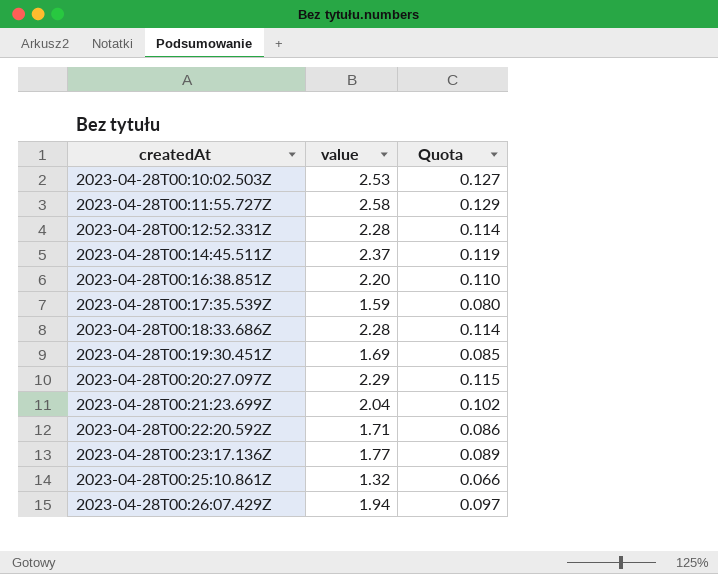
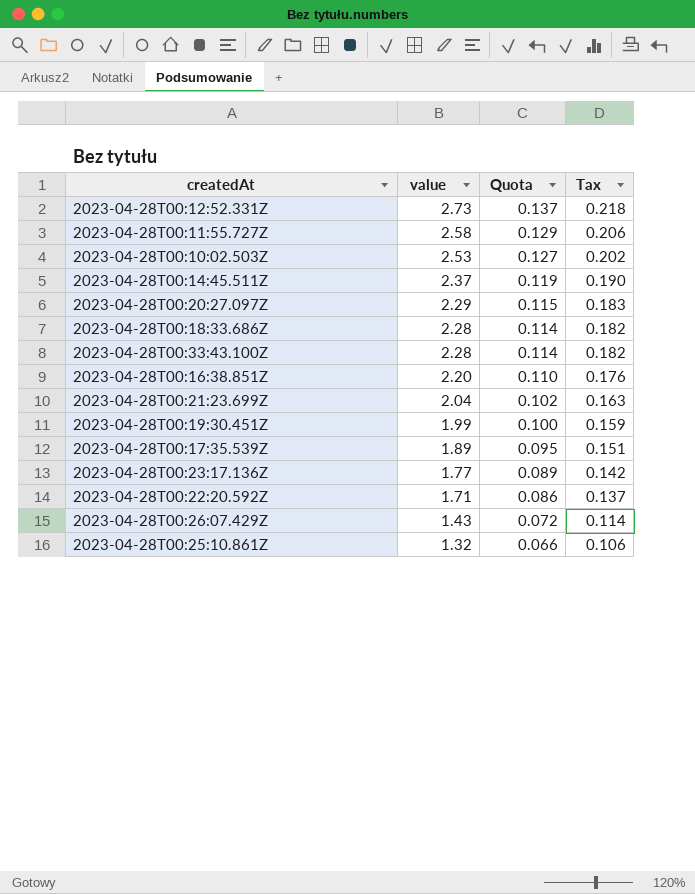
row order: createdAt ascending -> value descending
column Tax | formula: none -> [value] * 0.08
2023-04-28T00:12:52.331Z | value: 2.28 -> 2.73
2023-04-28T00:12:52.331Z | Quota: 0.114 -> 0.137
row 2023-04-28T00:33:43.100Z: none -> 2.28 | 0.114 | 0.182
2023-04-28T00:19:30.451Z | value: 1.69 -> 1.99
2023-04-28T00:19:30.451Z | Quota: 0.085 -> 0.100
2023-04-28T00:17:35.539Z | value: 1.59 -> 1.89
2023-04-28T00:17:35.539Z | Quota: 0.080 -> 0.095
2023-04-28T00:26:07.429Z | value: 1.94 -> 1.43
2023-04-28T00:26:07.429Z | Quota: 0.097 -> 0.072

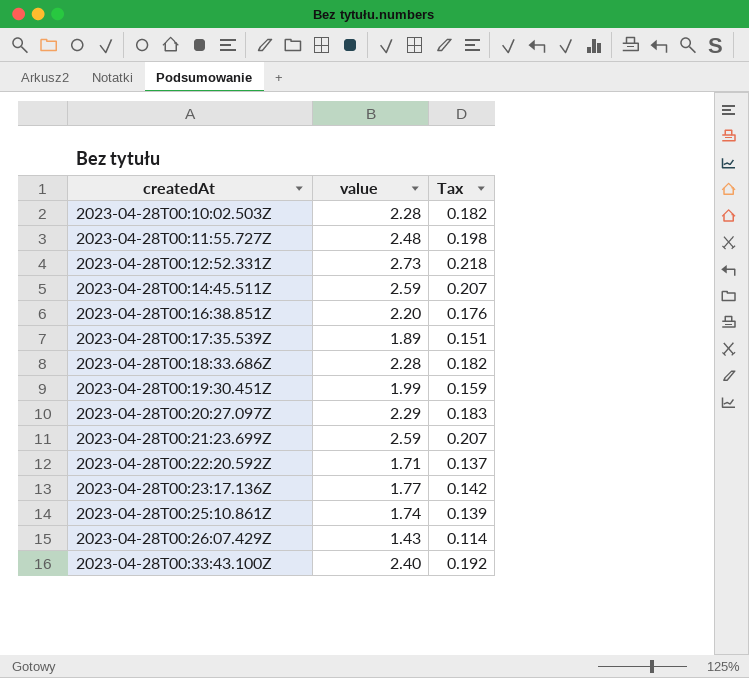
row order: value descending -> createdAt ascending
column Quota | formula: [value] * 0.05 -> none
2023-04-28T00:10:02.503Z | value: 2.53 -> 2.28
2023-04-28T00:10:02.503Z | Tax: 0.202 -> 0.182
2023-04-28T00:11:55.727Z | value: 2.58 -> 2.48
2023-04-28T00:11:55.727Z | Tax: 0.206 -> 0.198
2023-04-28T00:14:45.511Z | value: 2.37 -> 2.59
2023-04-28T00:14:45.511Z | Tax: 0.190 -> 0.207
2023-04-28T00:21:23.699Z | value: 2.04 -> 2.59
2023-04-28T00:21:23.699Z | Tax: 0.163 -> 0.207
2023-04-28T00:25:10.861Z | value: 1.32 -> 1.74
2023-04-28T00:25:10.861Z | Tax: 0.106 -> 0.139
2023-04-28T00:33:43.100Z | value: 2.28 -> 2.40
2023-04-28T00:33:43.100Z | Tax: 0.182 -> 0.192

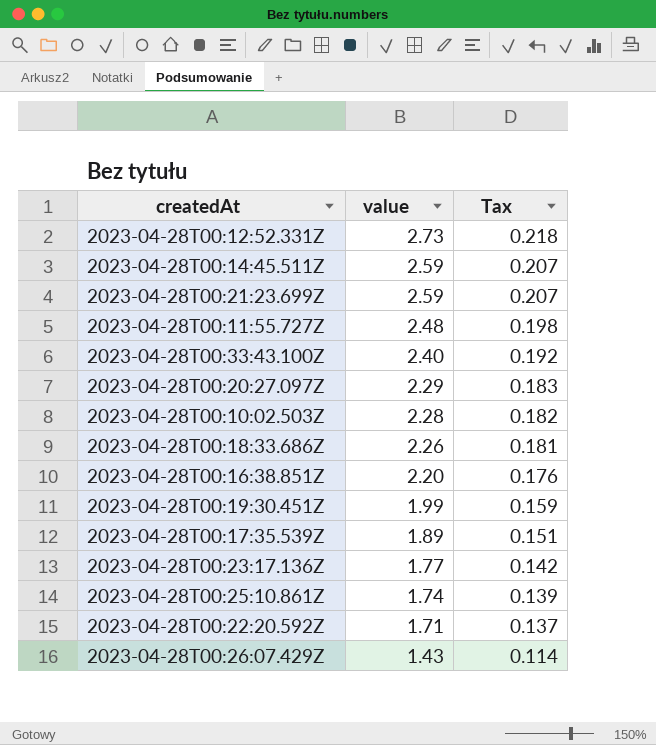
row order: createdAt ascending -> value descending
2023-04-28T00:18:33.686Z | value: 2.28 -> 2.26
2023-04-28T00:18:33.686Z | Tax: 0.182 -> 0.181

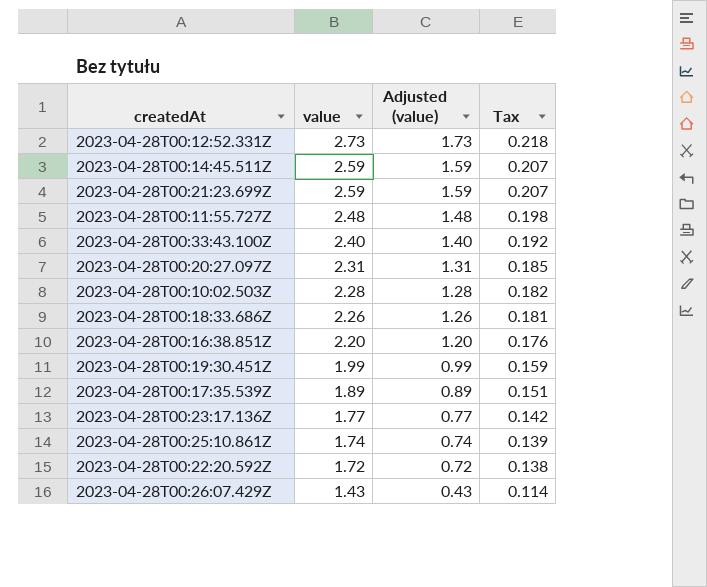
column Adjusted (value) | formula: none -> [value] - 1
2023-04-28T00:20:27.097Z | value: 2.29 -> 2.31
2023-04-28T00:20:27.097Z | Tax: 0.183 -> 0.185
2023-04-28T00:22:20.592Z | value: 1.71 -> 1.72
2023-04-28T00:22:20.592Z | Tax: 0.137 -> 0.138

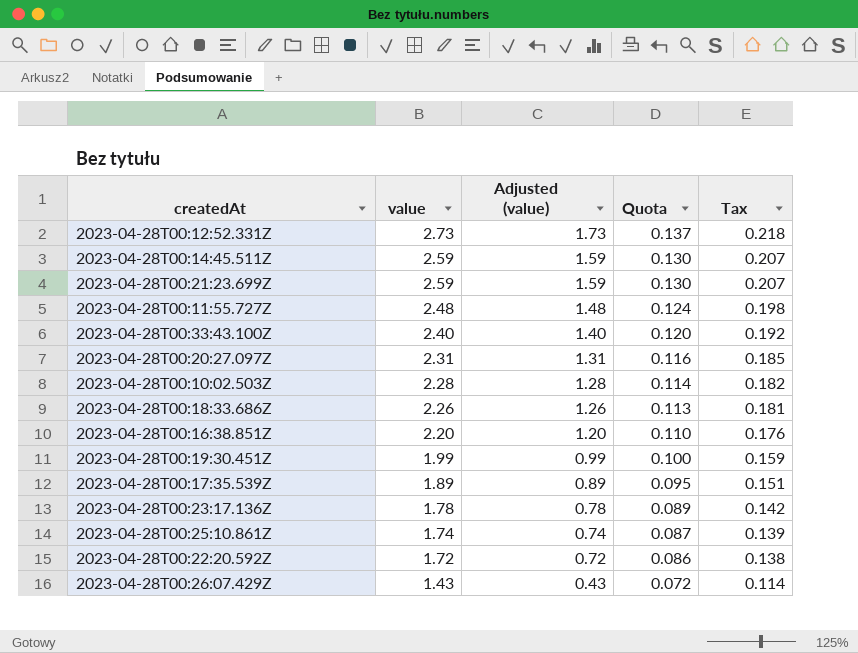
column Quota | formula: none -> [value] * 0.05
2023-04-28T00:23:17.136Z | value: 1.77 -> 1.78
2023-04-28T00:23:17.136Z | Adjusted (value): 0.77 -> 0.78

